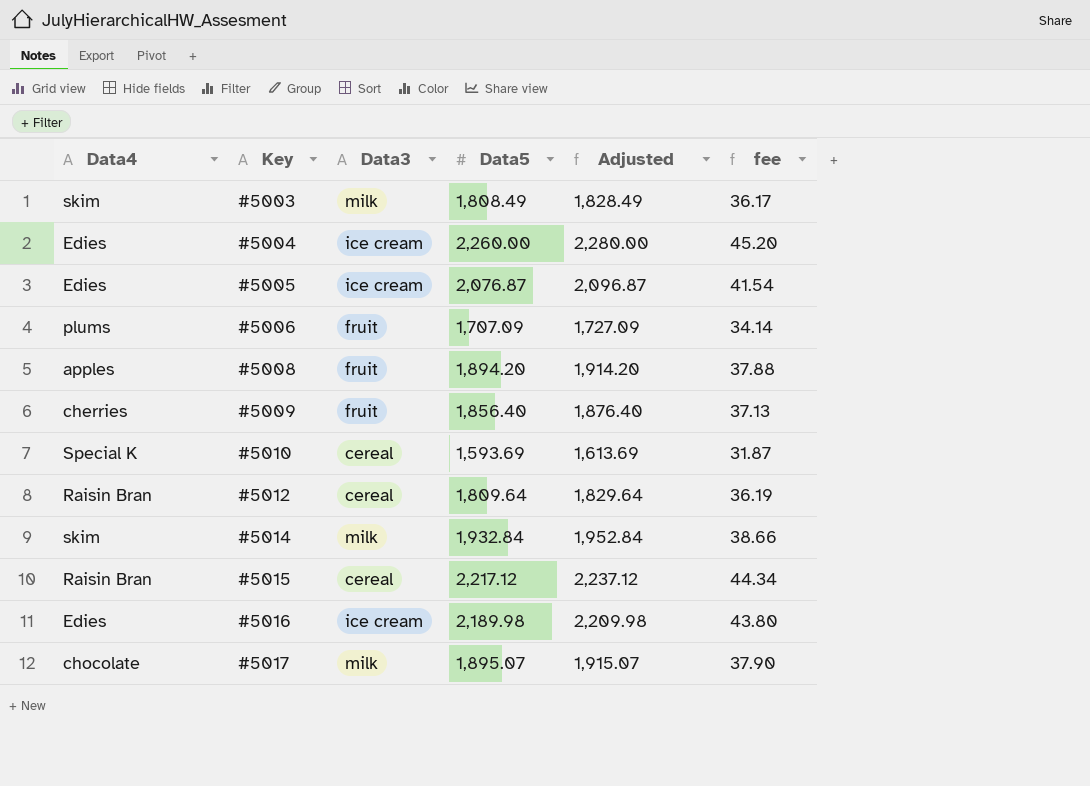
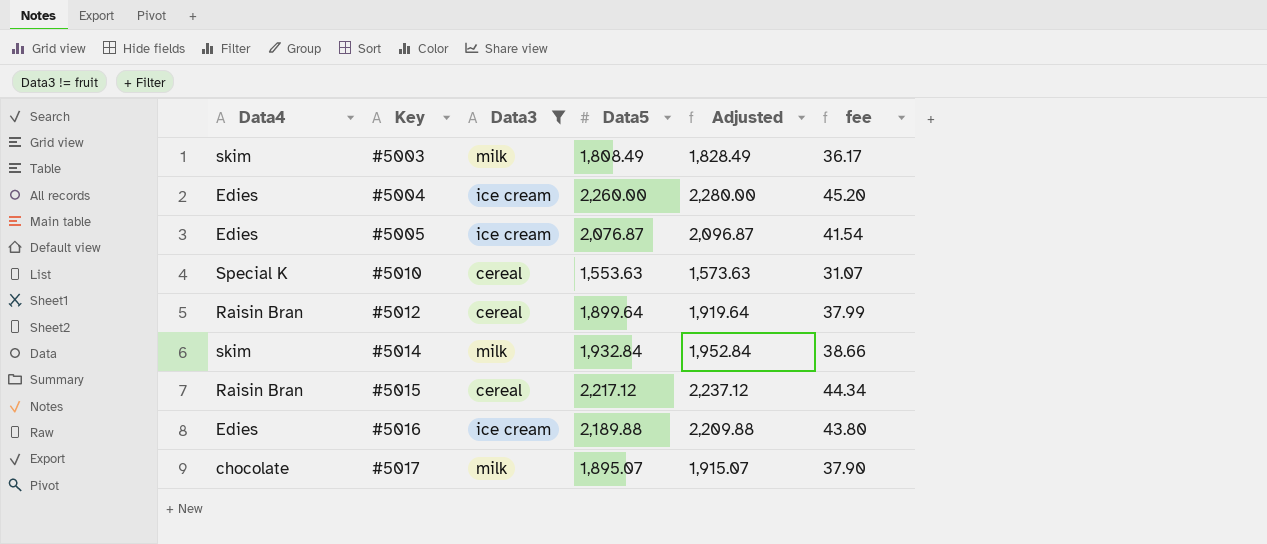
filter: none -> Data3 != fruit
#5010 | Data5: 1,593.69 -> 1,553.63
#5010 | Adjusted: 1,613.69 -> 1,573.63
#5010 | fee: 31.87 -> 31.07
#5012 | Data5: 1,809.64 -> 1,899.64
#5012 | Adjusted: 1,829.64 -> 1,919.64
#5012 | fee: 36.19 -> 37.99
#5016 | Data5: 2,189.98 -> 2,189.88
#5016 | Adjusted: 2,209.98 -> 2,209.88

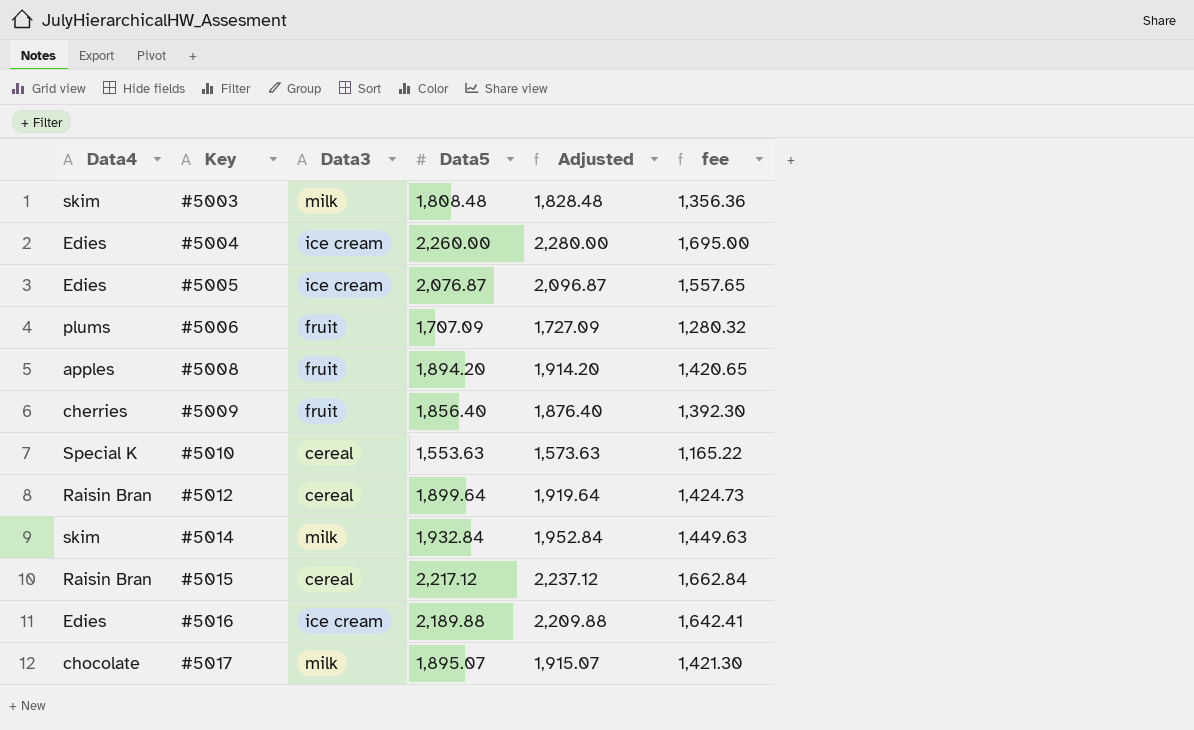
filter: Data3 != fruit -> none
column fee | formula: [Data5] * 0.02 -> [Data5] * 0.75
#5003 | Data5: 1,808.49 -> 1,808.48
#5003 | Adjusted: 1,828.49 -> 1,828.48

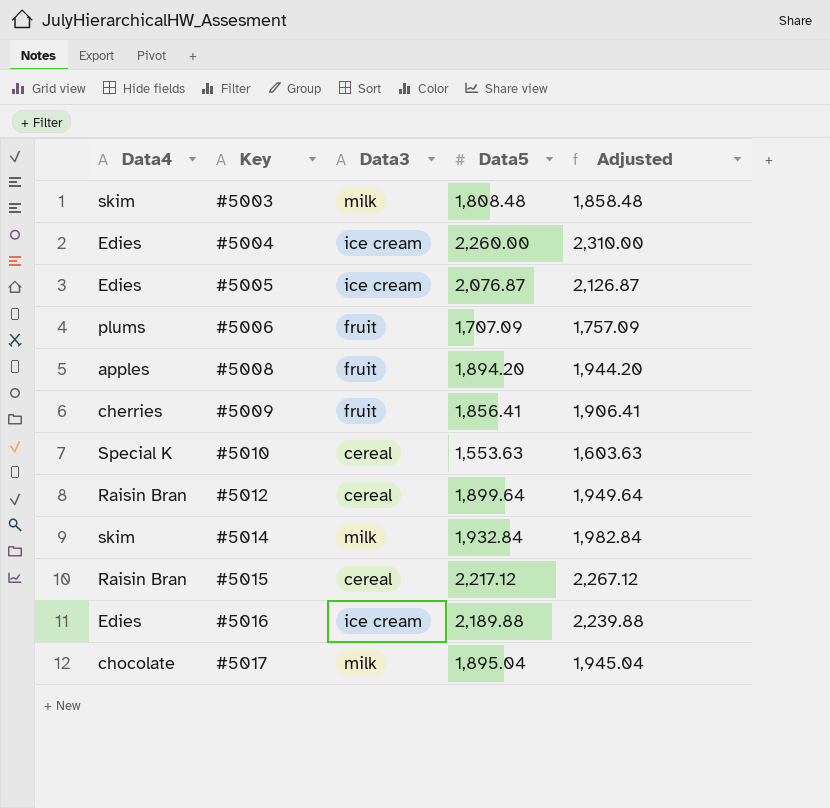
column fee | formula: [Data5] * 0.75 -> none
column Adjusted | formula: [Data5] + 20 -> [Data5] + 50
#5009 | Data5: 1,856.40 -> 1,856.41
#5017 | Data5: 1,895.07 -> 1,895.04

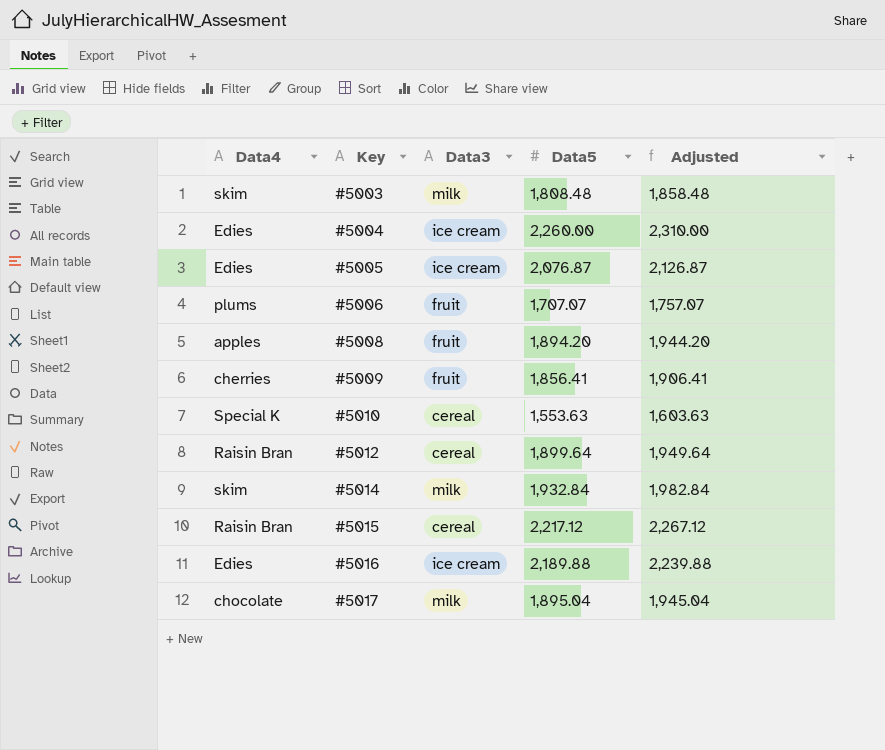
#5006 | Data5: 1,707.09 -> 1,707.07
#5006 | Adjusted: 1,757.09 -> 1,757.07

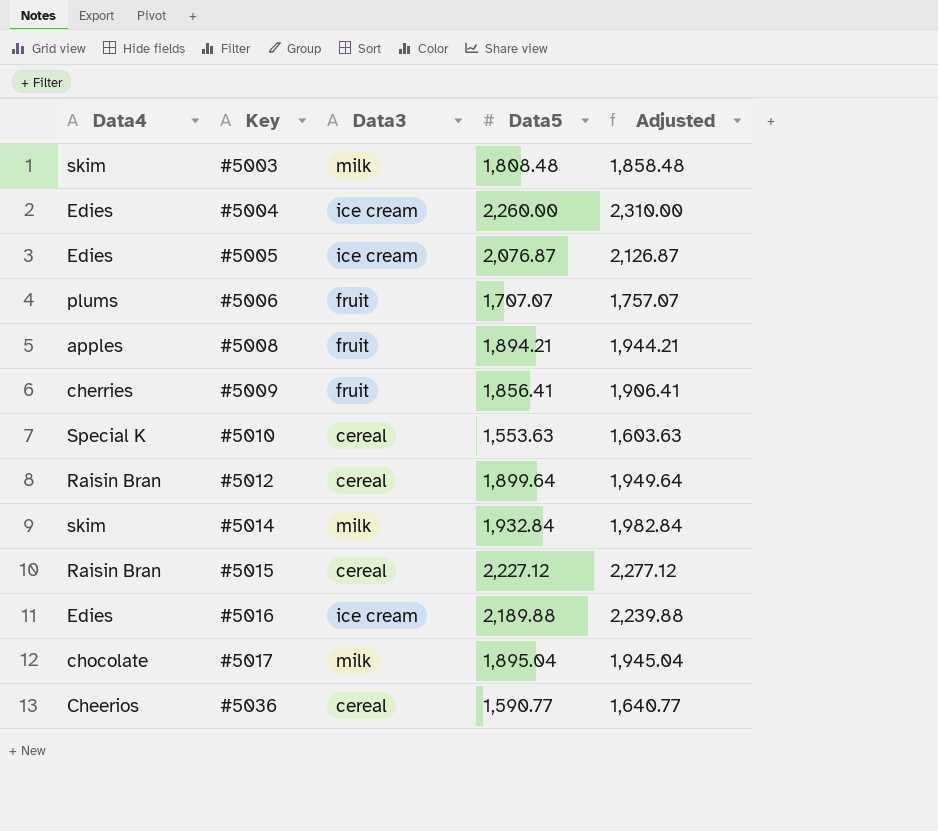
#5008 | Data5: 1,894.20 -> 1,894.21
#5008 | Adjusted: 1,944.20 -> 1,944.21
#5015 | Data5: 2,217.12 -> 2,227.12
#5015 | Adjusted: 2,267.12 -> 2,277.12
row #5036: none -> Cheerios | cereal | 1,590.77 | 1,640.77

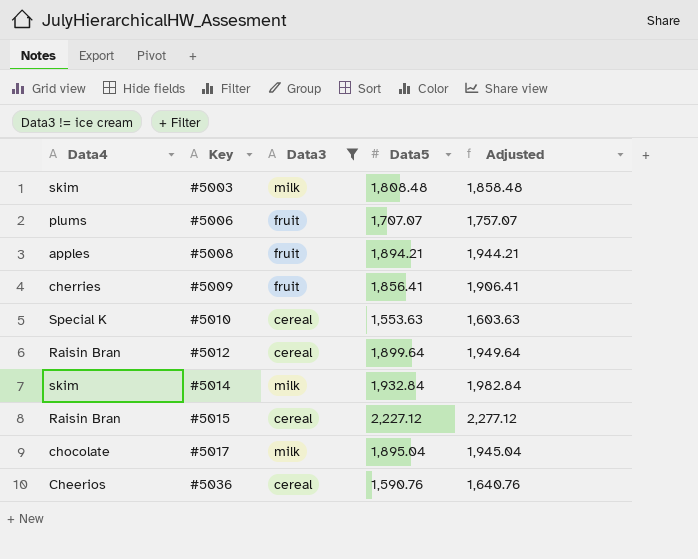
filter: none -> Data3 != ice cream
#5036 | Data5: 1,590.77 -> 1,590.76
#5036 | Adjusted: 1,640.77 -> 1,640.76

